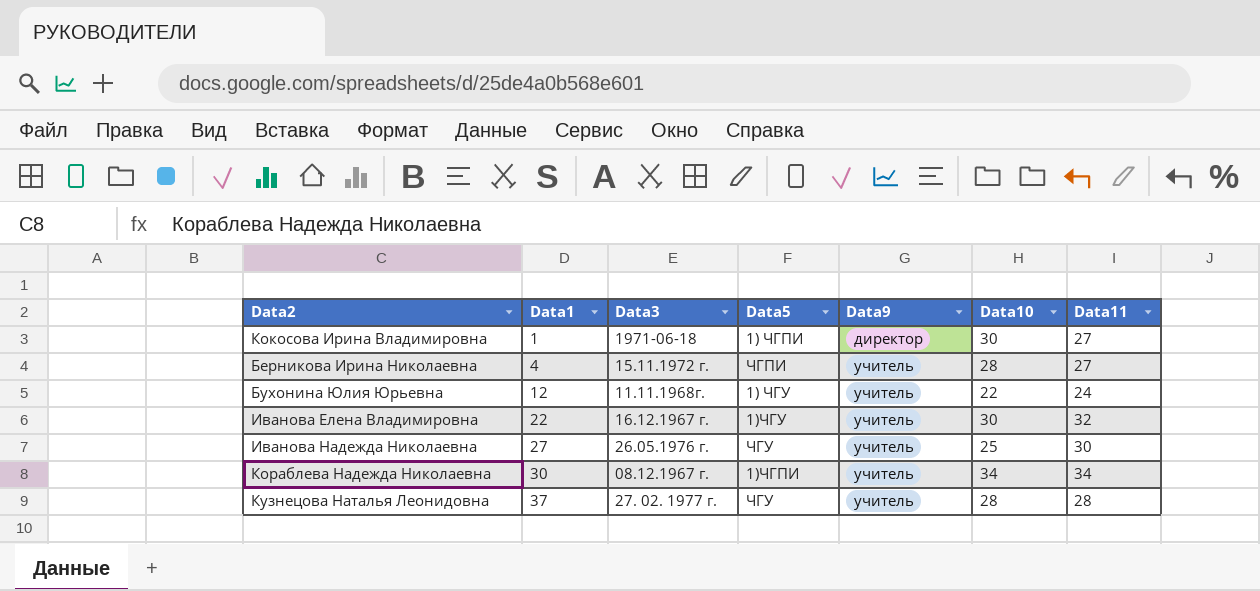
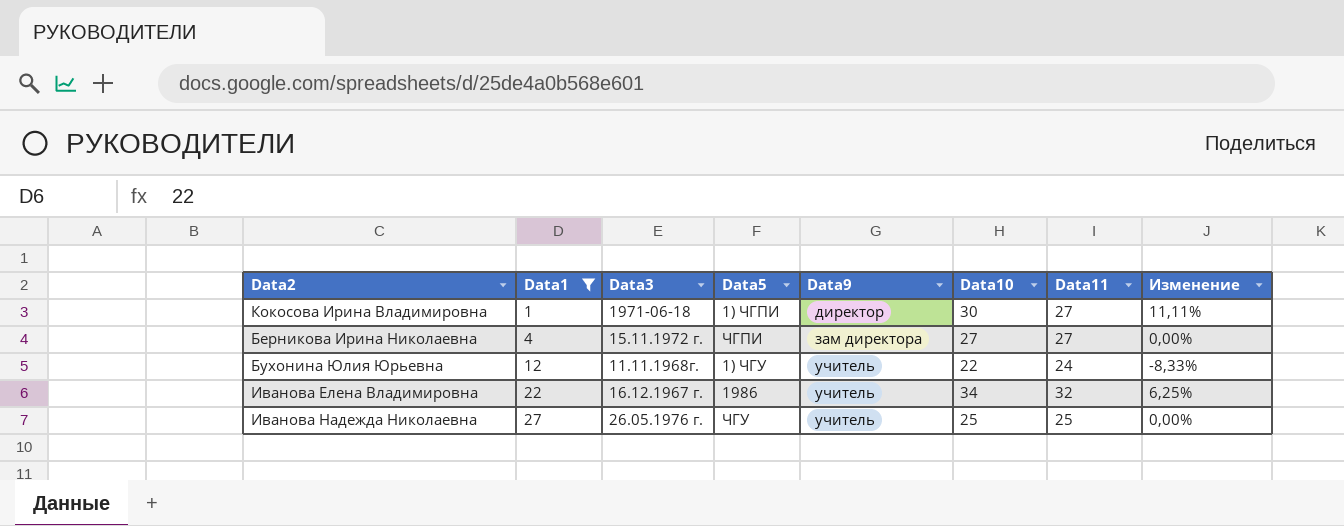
filter: none -> Data1 <= 27
column Изменение | formula: none -> ([Data10] - [Data11]) / [Data11]
Берникова Ирина Николаевна | Data9: учитель -> зам директора
Берникова Ирина Николаевна | Data10: 28 -> 27
Иванова Елена Владимировна | Data5: 1)ЧГУ -> 1986
Иванова Елена Владимировна | Data10: 30 -> 34
Иванова Надежда Николаевна | Data11: 30 -> 25

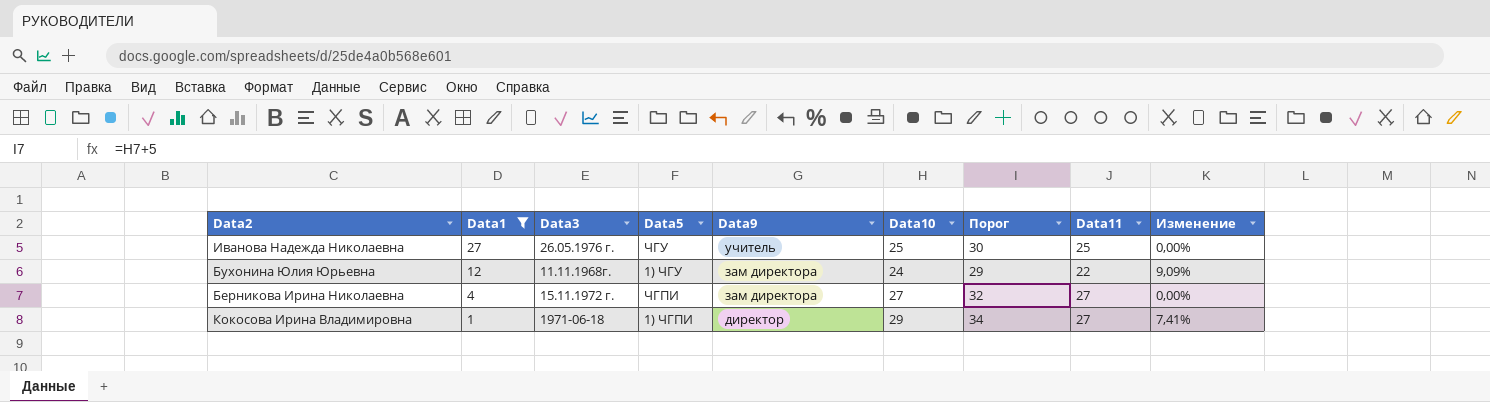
row order: Data1 ascending -> Data1 descending
column Порог | formula: none -> [Data10] + 5
row Иванова Елена Владимировна: 22 | 16.12.1967 г. | 1986 | учитель | 34 | 32 | 6,25% -> none
Бухонина Юлия Юрьевна | Data9: учитель -> зам директора
Бухонина Юлия Юрьевна | Data10: 22 -> 24
Бухонина Юлия Юрьевна | Data11: 24 -> 22
Бухонина Юлия Юрьевна | Изменение: -8,33% -> 9,09%
Кокосова Ирина Владимировна | Data10: 30 -> 29
Кокосова Ирина Владимировна | Изменение: 11,11% -> 7,41%

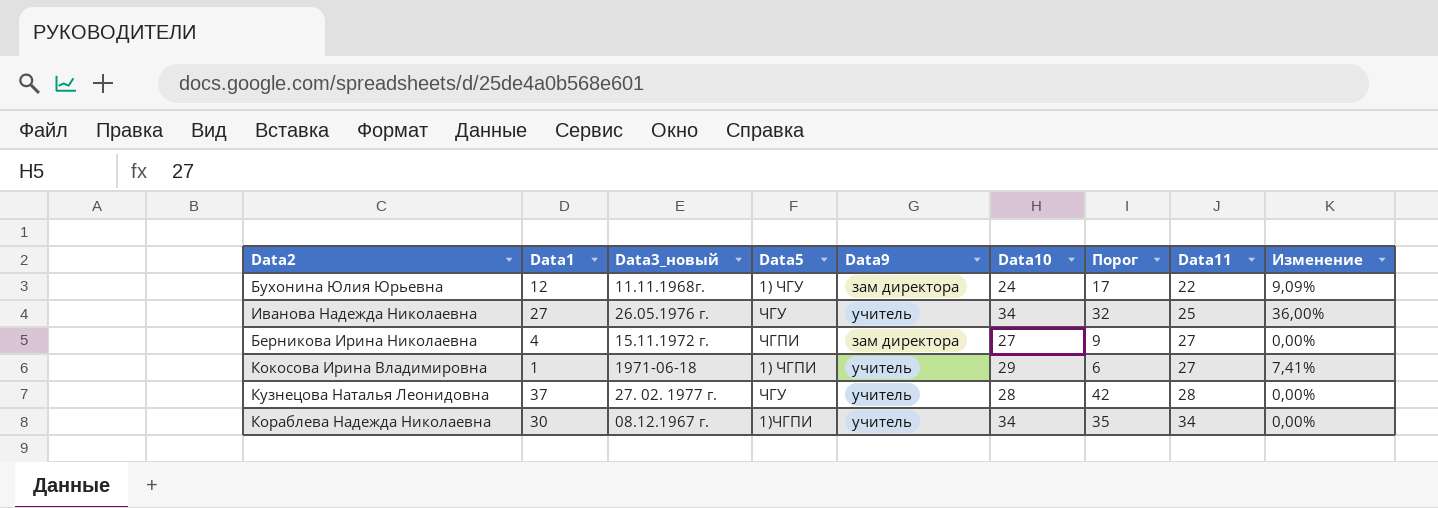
filter: Data1 <= 27 -> none
row order: Data1 descending -> Data11 ascending
column name: Data3 -> Data3_новый
column Порог | formula: [Data10] + 5 -> [Data1] + 5
Иванова Надежда Николаевна | Data10: 25 -> 34
Иванова Надежда Николаевна | Изменение: 0,00% -> 36,00%
Кокосова Ирина Владимировна | Data9: директор -> учитель

